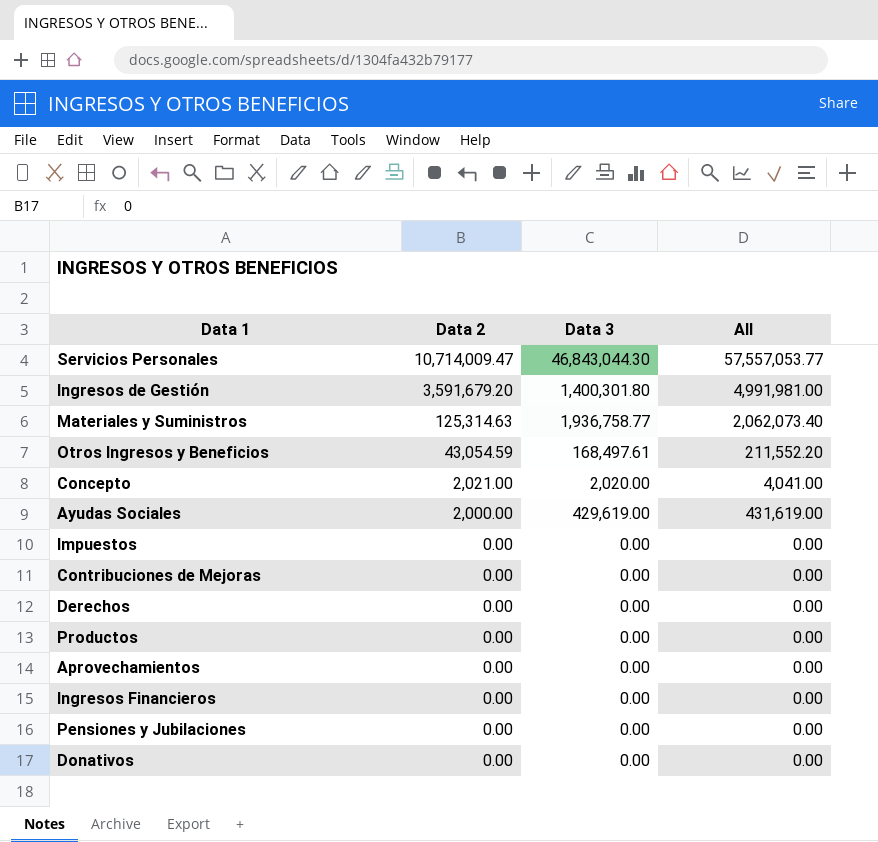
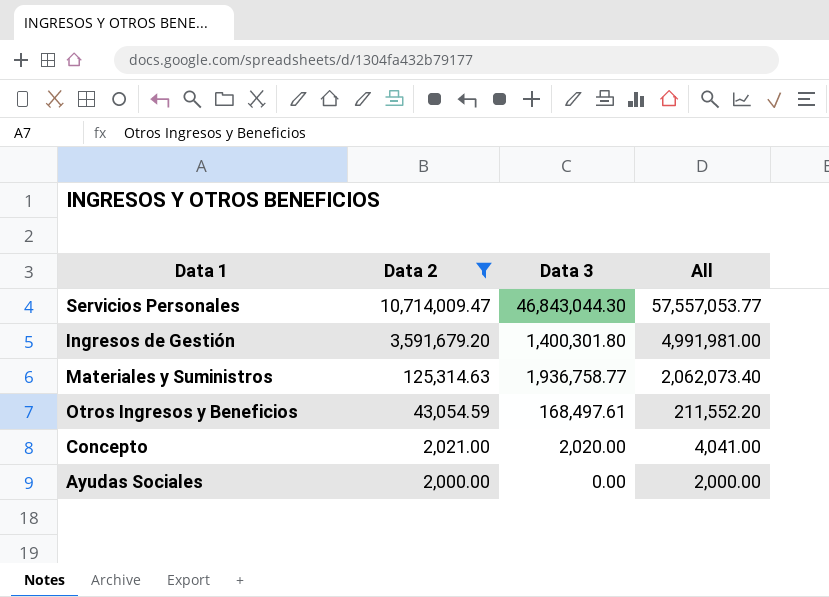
filter: none -> Data 2 != 0.00
Ayudas Sociales | Data 3: 429,619.00 -> 0.00
Ayudas Sociales | All: 431,619.00 -> 2,000.00

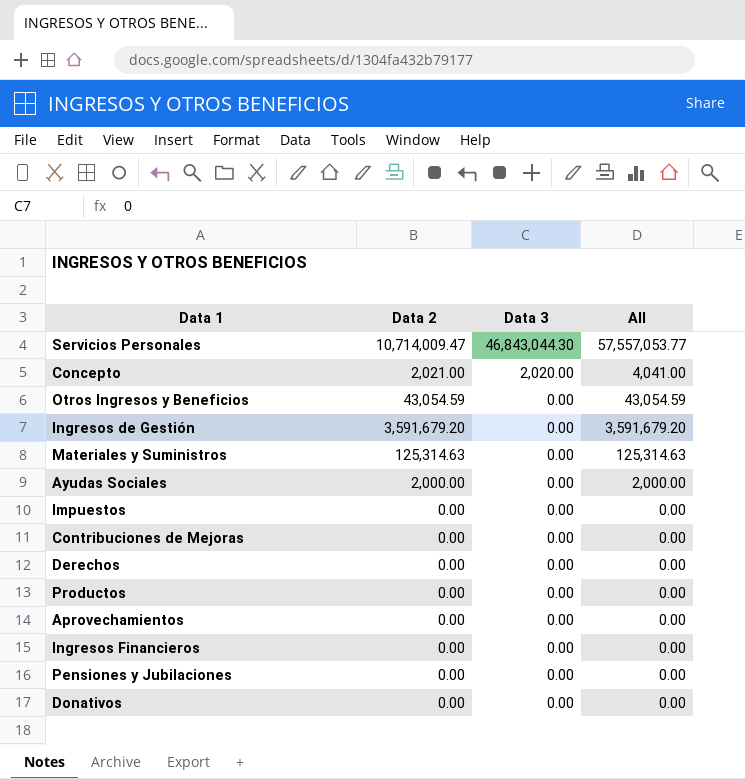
filter: Data 2 != 0.00 -> none
row order: Data 2 descending -> Data 3 descending
Otros Ingresos y Beneficios | Data 3: 168,497.61 -> 0.00
Otros Ingresos y Beneficios | All: 211,552.20 -> 43,054.59
Ingresos de Gestión | Data 3: 1,400,301.80 -> 0.00
Ingresos de Gestión | All: 4,991,981.00 -> 3,591,679.20
Materiales y Suministros | Data 3: 1,936,758.77 -> 0.00
Materiales y Suministros | All: 2,062,073.40 -> 125,314.63

